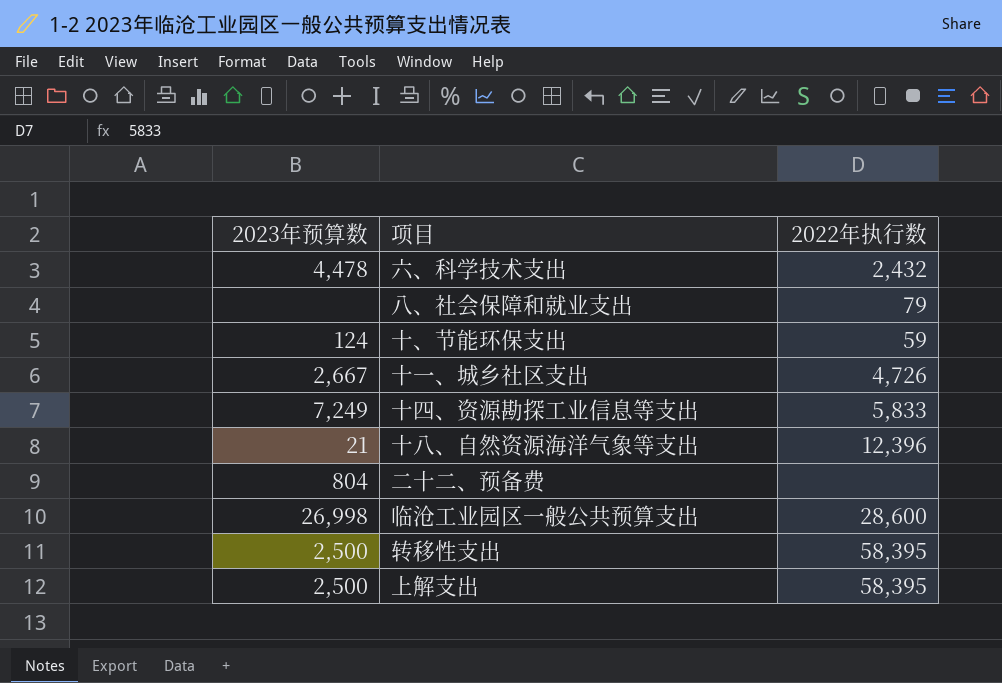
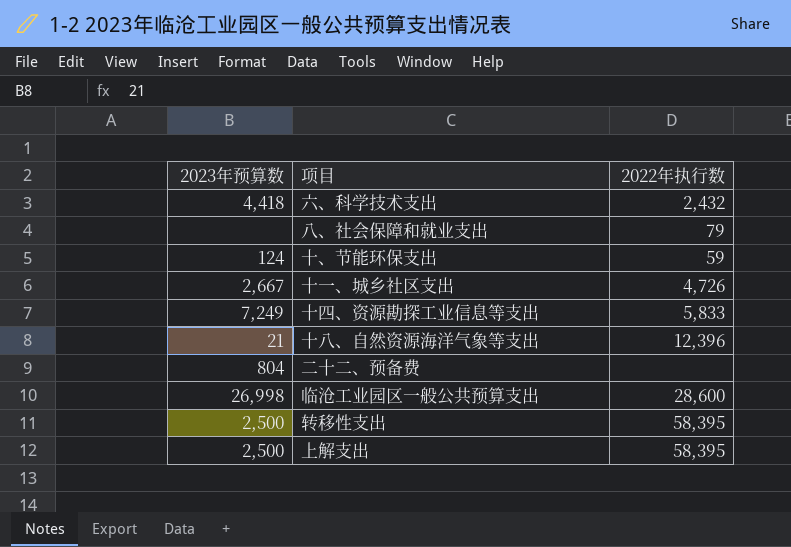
六、科学技术支出 | 2023年预算数: 4,478 -> 4,418

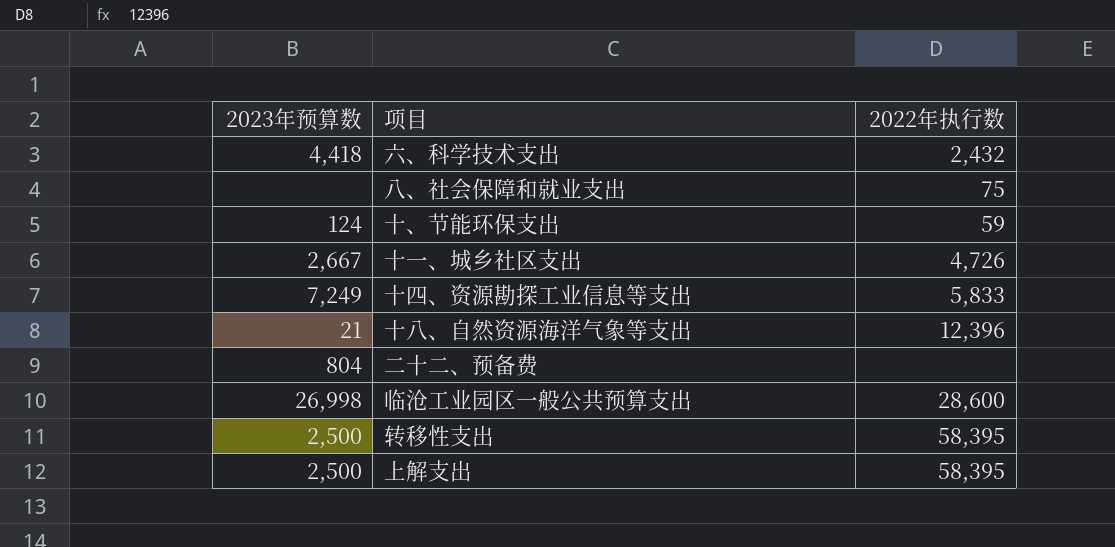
八、社会保障和就业支出 | 2022年执行数: 79 -> 75

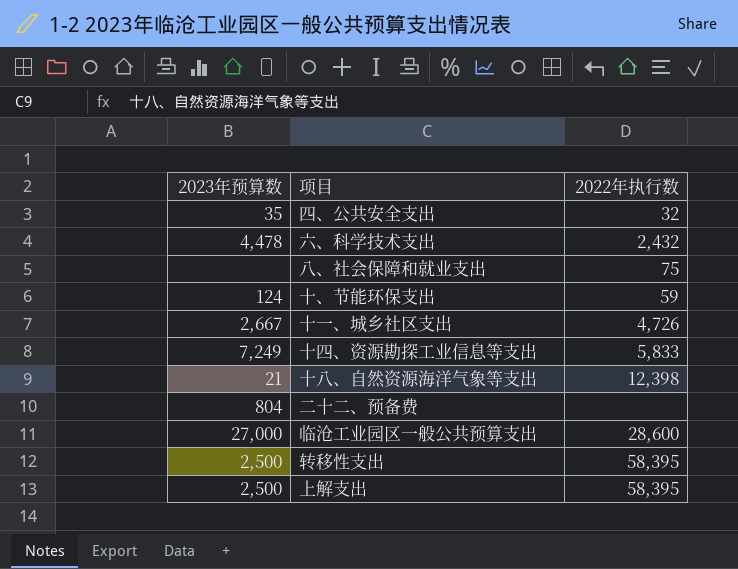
row 四、公共安全支出: none -> 35 | 32
六、科学技术支出 | 2023年预算数: 4,418 -> 4,478
十八、自然资源海洋气象等支出 | 2022年执行数: 12,396 -> 12,398
临沧工业园区一般公共预算支出 | 2023年预算数: 26,998 -> 27,000

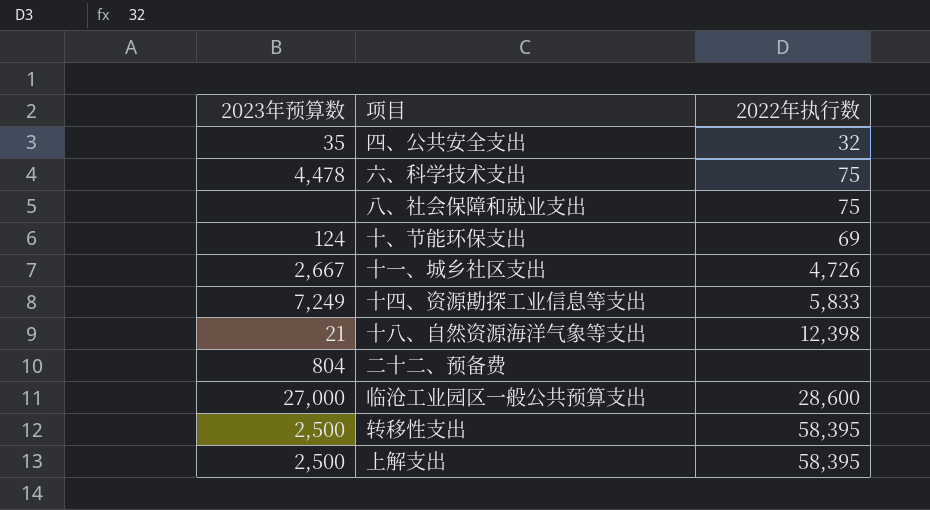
六、科学技术支出 | 2022年执行数: 2,432 -> 75
十、节能环保支出 | 2022年执行数: 59 -> 69

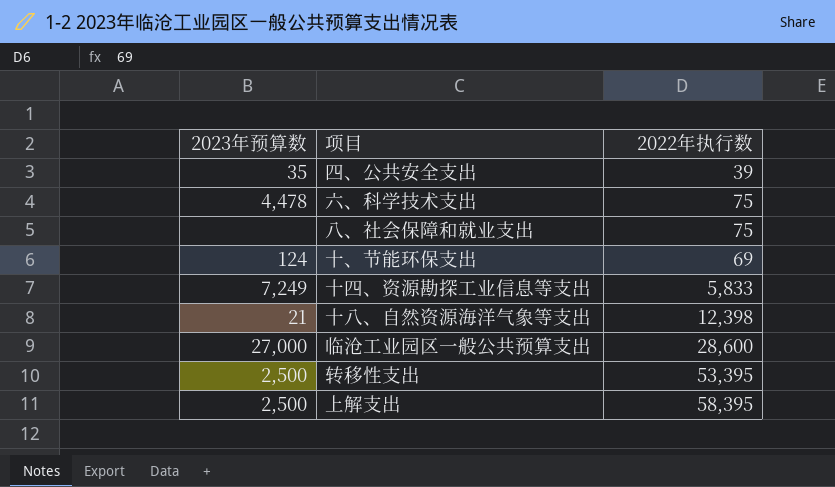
row 十一、城乡社区支出: 2,667 | 4,726 -> none
row 二十二、预备费: 804 | none -> none
四、公共安全支出 | 2022年执行数: 32 -> 39
转移性支出 | 2022年执行数: 58,395 -> 53,395

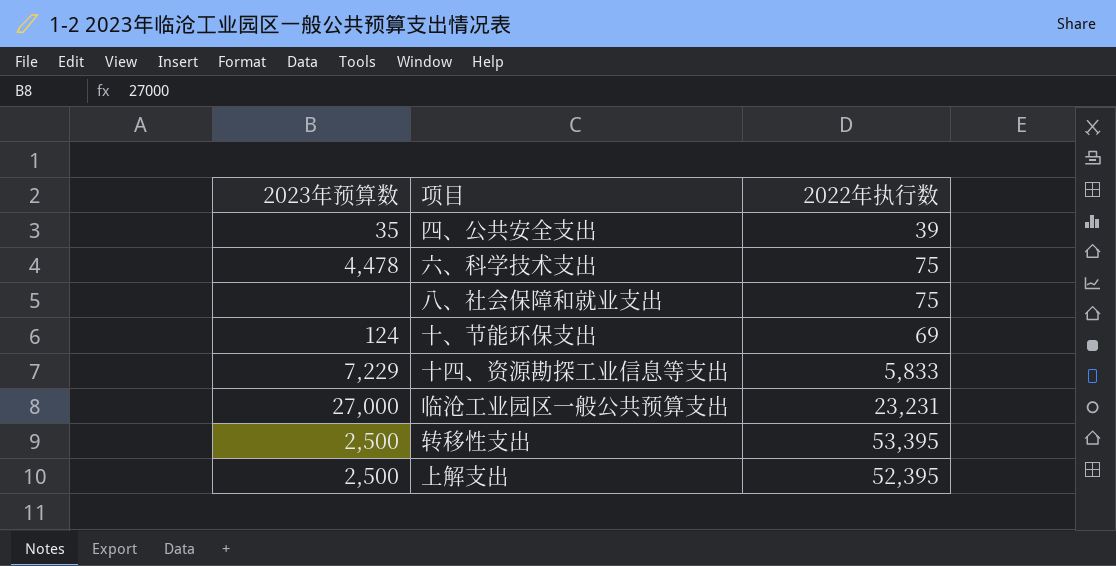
row 十八、自然资源海洋气象等支出: 21 | 12,398 -> none
十四、资源勘探工业信息等支出 | 2023年预算数: 7,249 -> 7,229
临沧工业园区一般公共预算支出 | 2022年执行数: 28,600 -> 23,231
上解支出 | 2022年执行数: 58,395 -> 52,395

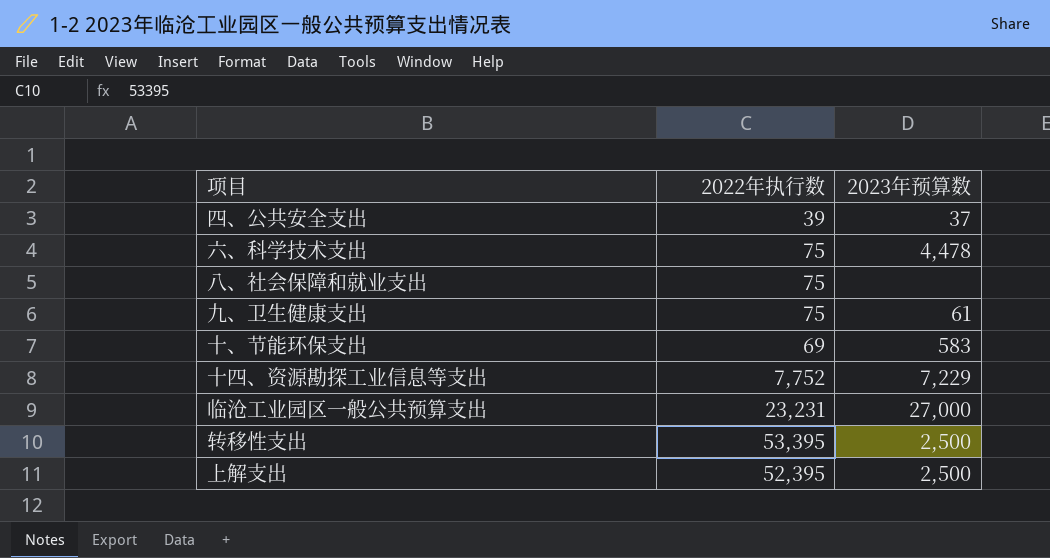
column 2023年预算数 | position: 1 -> 3
四、公共安全支出 | 2023年预算数: 35 -> 37
row 九、卫生健康支出: none -> 75 | 61
十、节能环保支出 | 2023年预算数: 124 -> 583
十四、资源勘探工业信息等支出 | 2022年执行数: 5,833 -> 7,752

